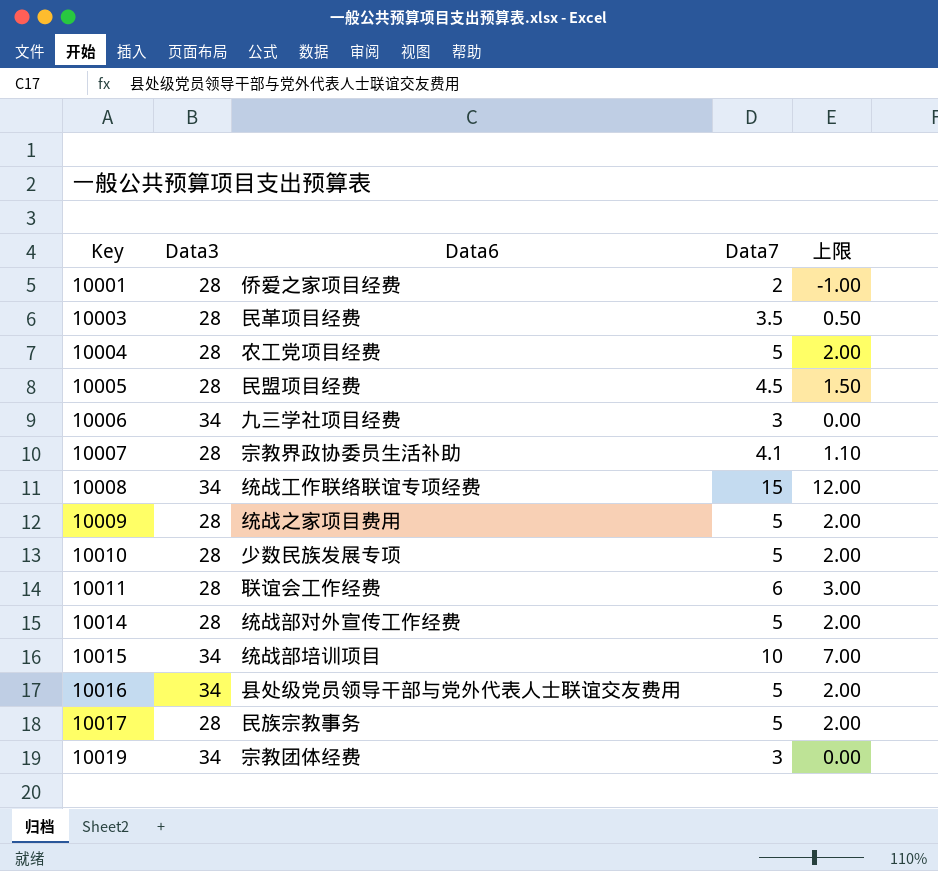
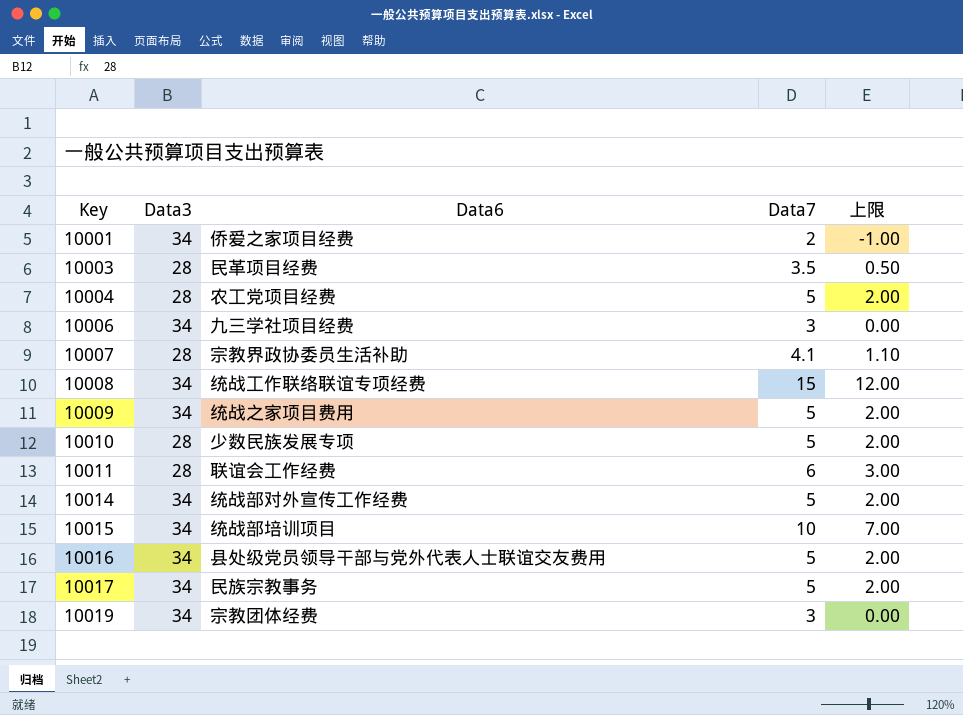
row 10005: 28 | 民盟项目经费 | 4.5 | 1.50 -> none
10001 | Data3: 28 -> 34
10009 | Data3: 28 -> 34
10014 | Data3: 28 -> 34
10017 | Data3: 28 -> 34

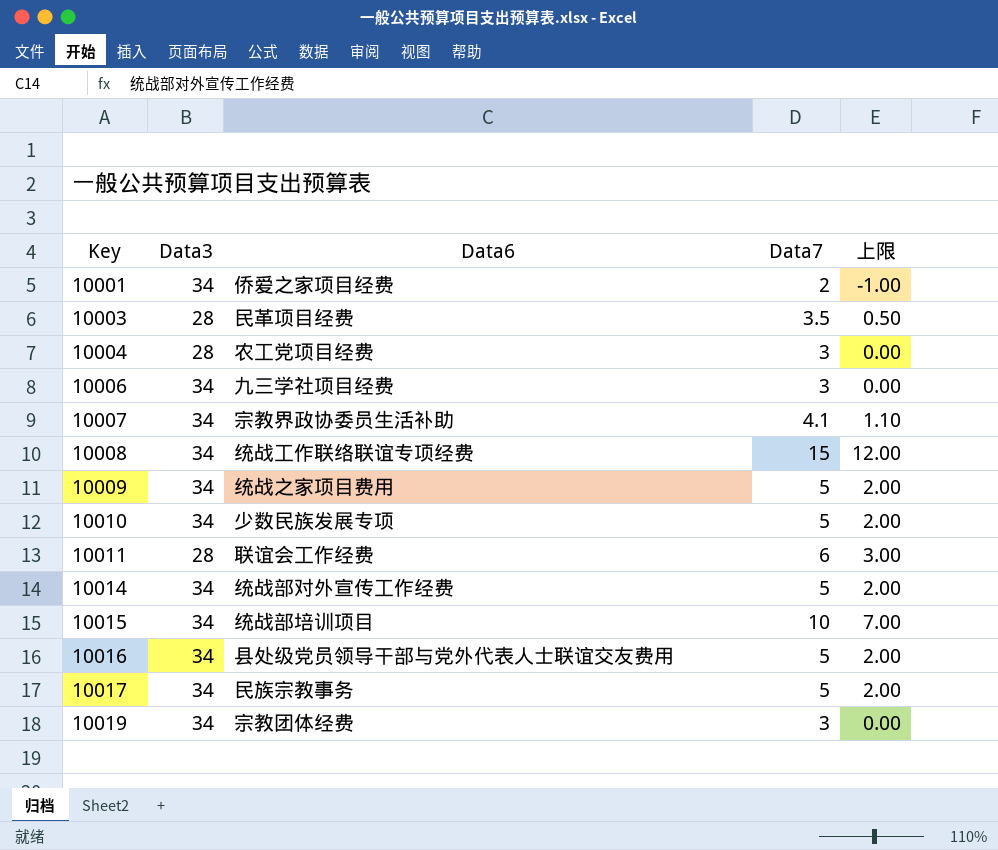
10004 | Data7: 5 -> 3
10004 | 上限: 2.00 -> 0.00
10007 | Data3: 28 -> 34
10010 | Data3: 28 -> 34

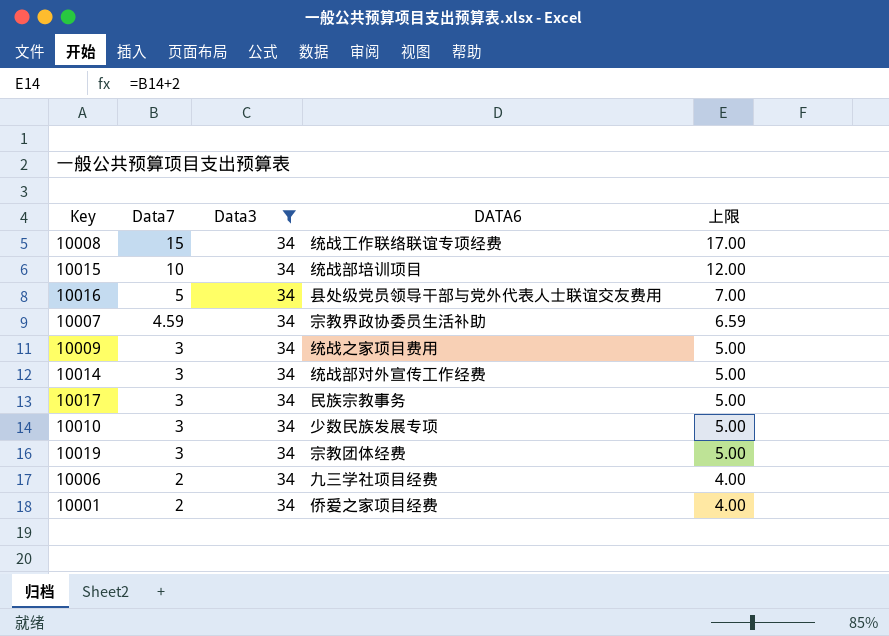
filter: none -> Data3 = 34
row order: Key ascending -> Data7 descending
column Data7 | position: 4 -> 2
column name: Data6 -> DATA6
column 上限 | formula: [Data7] - 3 -> [Data7] + 2
10007 | Data7: 4.1 -> 4.59
10009 | Data7: 5 -> 3
10014 | Data7: 5 -> 3
10017 | Data7: 5 -> 3
10010 | Data7: 5 -> 3
10006 | Data7: 3 -> 2

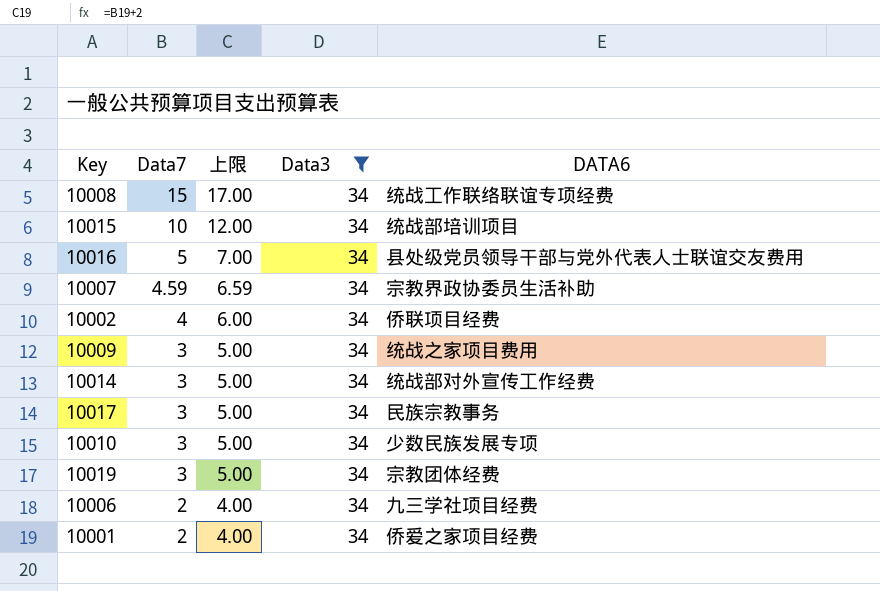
column 上限 | position: 5 -> 3
row 10002: none -> 4 | 6.00 | 34 | 侨联项目经费

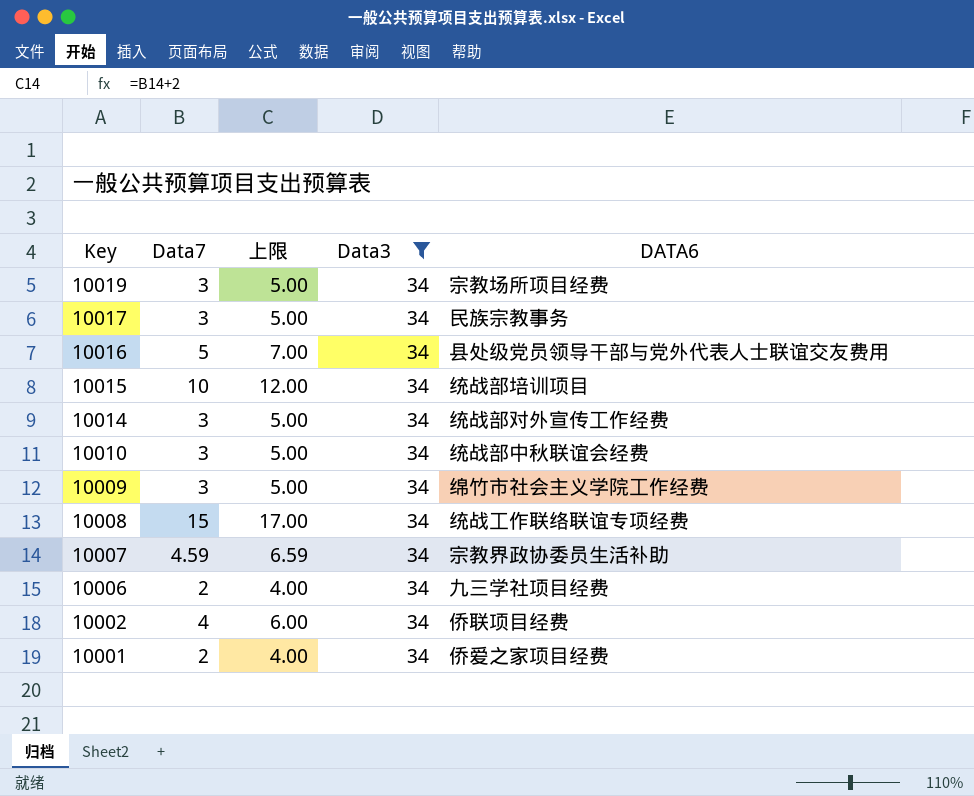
row order: Data7 descending -> Key descending
10019 | DATA6: 宗教团体经费 -> 宗教场所项目经费
10010 | DATA6: 少数民族发展专项 -> 统战部中秋联谊会经费
10009 | DATA6: 统战之家项目费用 -> 绵竹市社会主义学院工作经费

